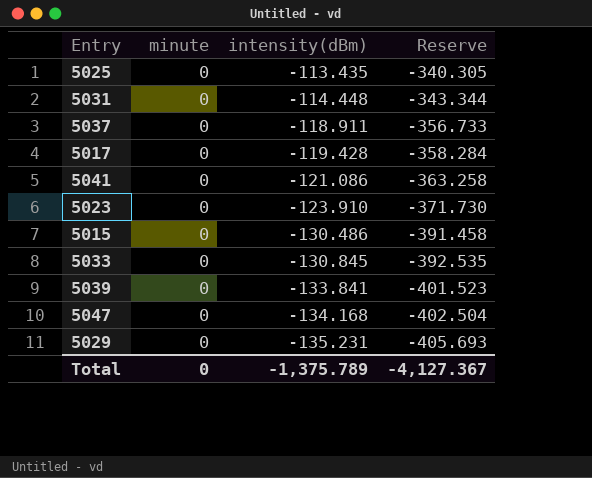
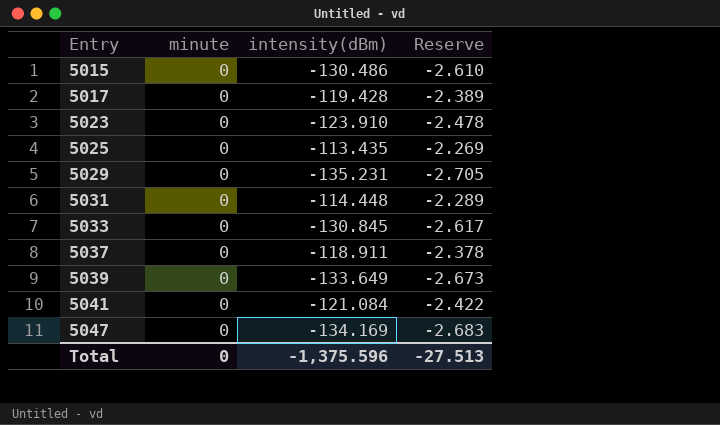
row order: intensity(dBm) descending -> Entry ascending
column Reserve | formula: [intensity(dBm)] * 3 -> [intensity(dBm)] * 0.02
5039 | intensity(dBm): -133.841 -> -133.649
5041 | intensity(dBm): -121.086 -> -121.084
5047 | intensity(dBm): -134.168 -> -134.169
Total | intensity(dBm): -1,375.789 -> -1,375.596
Total | Reserve: -4,127.367 -> -27.513

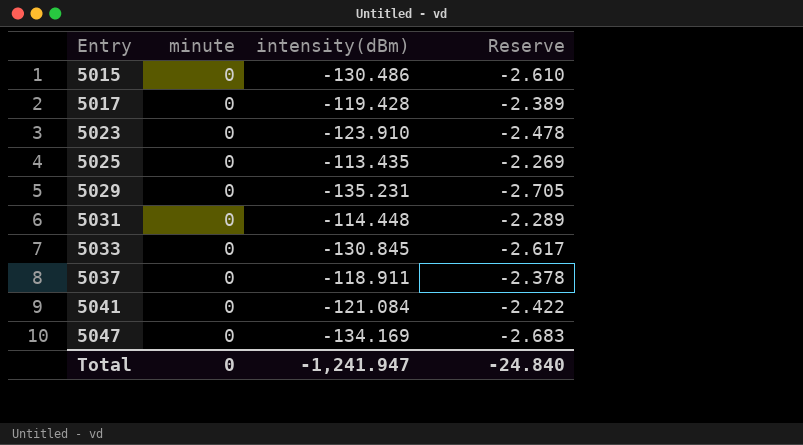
row 5039: 0 | -133.649 | -2.673 -> none
Total | intensity(dBm): -1,375.596 -> -1,241.947
Total | Reserve: -27.513 -> -24.840

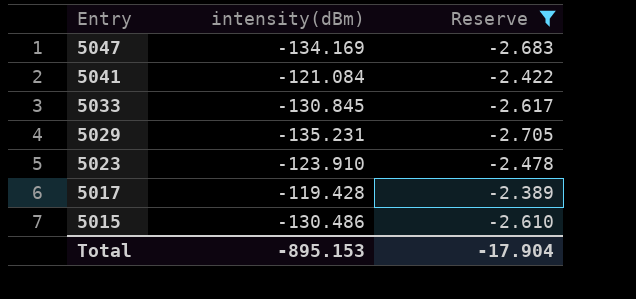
filter: none -> Reserve <= -2.389
row order: Entry ascending -> Entry descending
column minute | position: 2 -> none
Total | intensity(dBm): -1,241.947 -> -895.153
Total | Reserve: -24.840 -> -17.904

